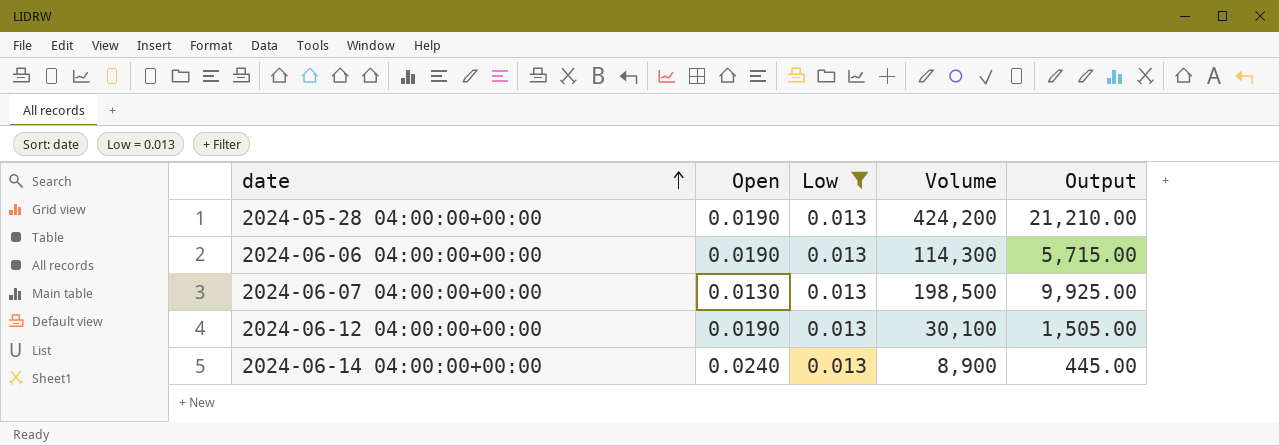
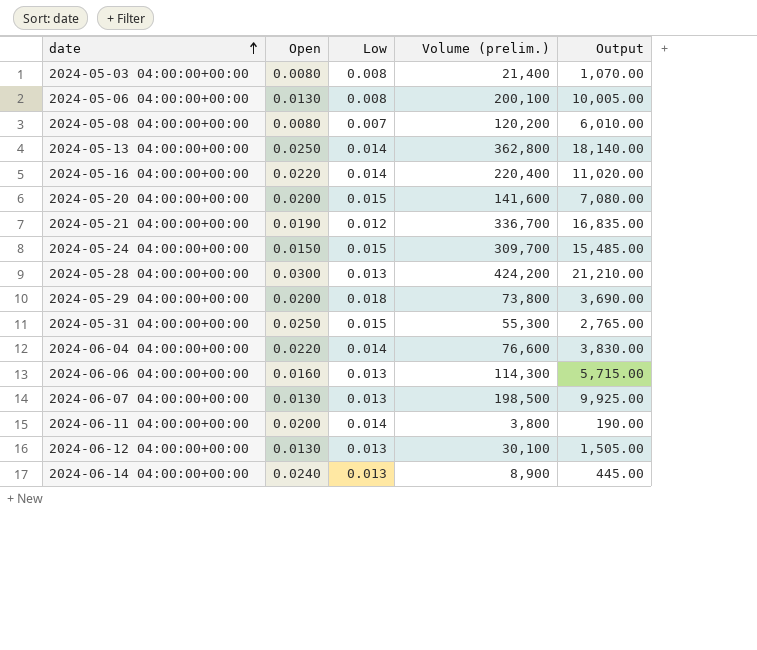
filter: Low = 0.013 -> none
column name: Volume -> Volume (prelim.)
2024-05-28 04:00:00+00:00 | Open: 0.0190 -> 0.0300
2024-06-06 04:00:00+00:00 | Open: 0.0190 -> 0.0160
2024-06-12 04:00:00+00:00 | Open: 0.0190 -> 0.0130

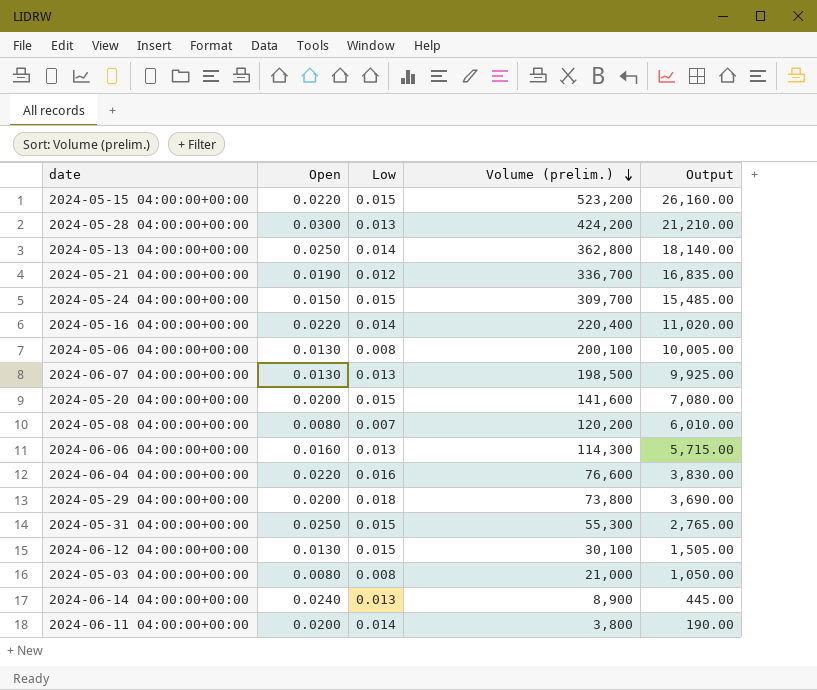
row order: date ascending -> Volume (prelim.) descending
row 2024-05-15 04:00:00+00:00: none -> 0.0220 | 0.015 | 523,200 | 26,160.00
2024-06-04 04:00:00+00:00 | Low: 0.014 -> 0.016
2024-06-12 04:00:00+00:00 | Low: 0.013 -> 0.015
2024-05-03 04:00:00+00:00 | Volume (prelim.): 21,400 -> 21,000
2024-05-03 04:00:00+00:00 | Output: 1,070.00 -> 1,050.00

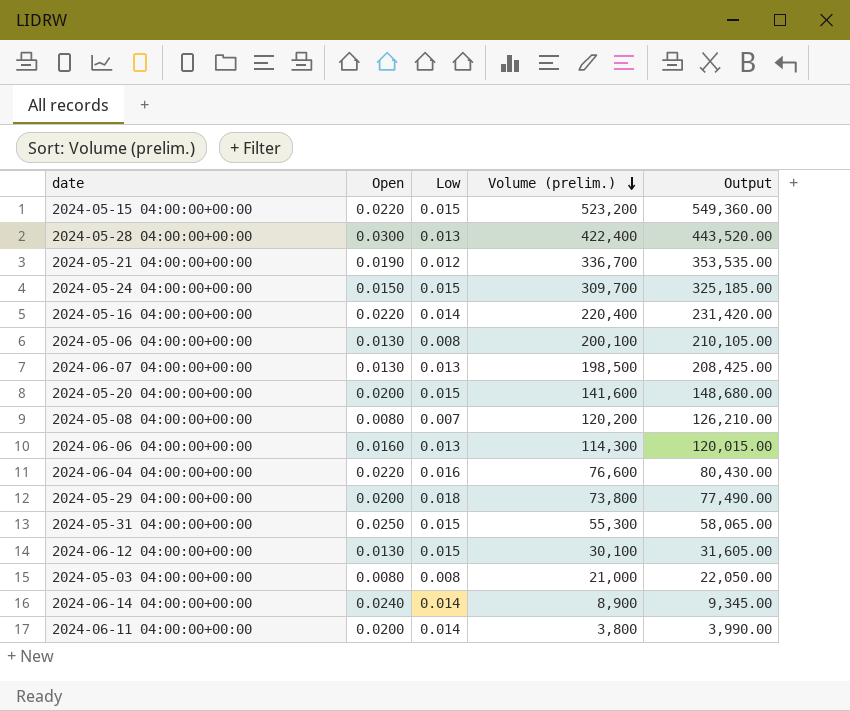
column Output | formula: [Volume (prelim.)] * 0.05 -> [Volume (prelim.)] * 1.05
row 2024-05-13 04:00:00+00:00: 0.0250 | 0.014 | 362,800 | 18,140.00 -> none
2024-05-28 04:00:00+00:00 | Volume (prelim.): 424,200 -> 422,400
2024-06-14 04:00:00+00:00 | Low: 0.013 -> 0.014

